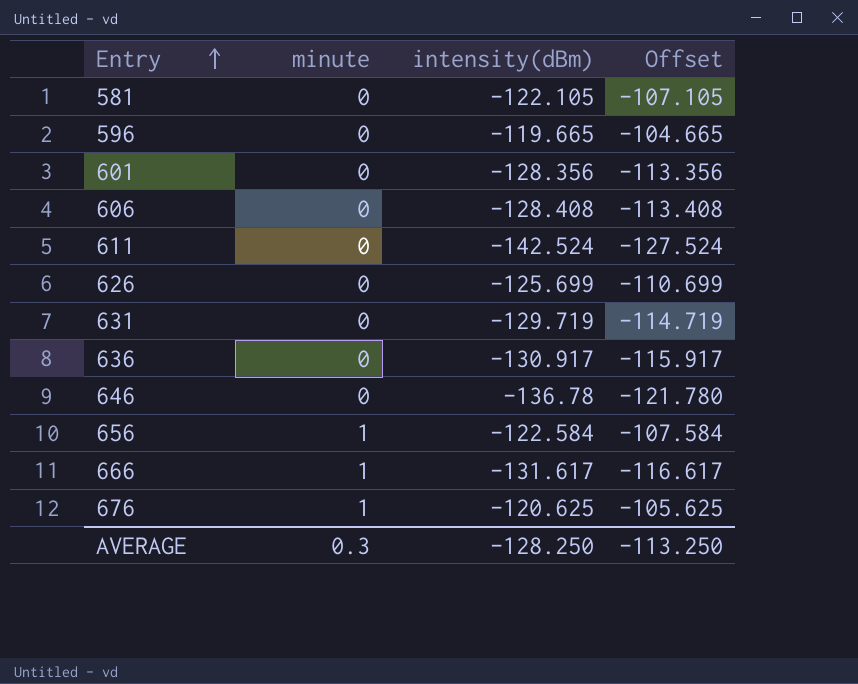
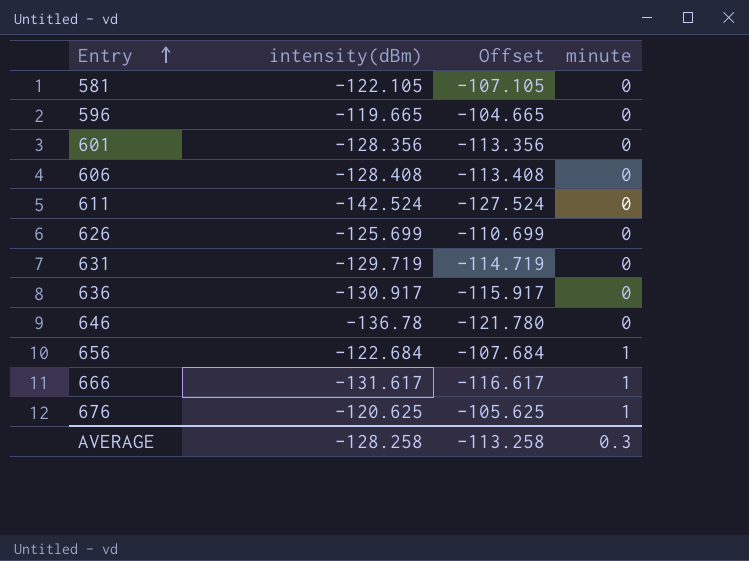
column minute | position: 2 -> 4
656 | intensity(dBm): -122.584 -> -122.684
656 | Offset: -107.584 -> -107.684
AVERAGE | intensity(dBm): -128.250 -> -128.258
AVERAGE | Offset: -113.250 -> -113.258

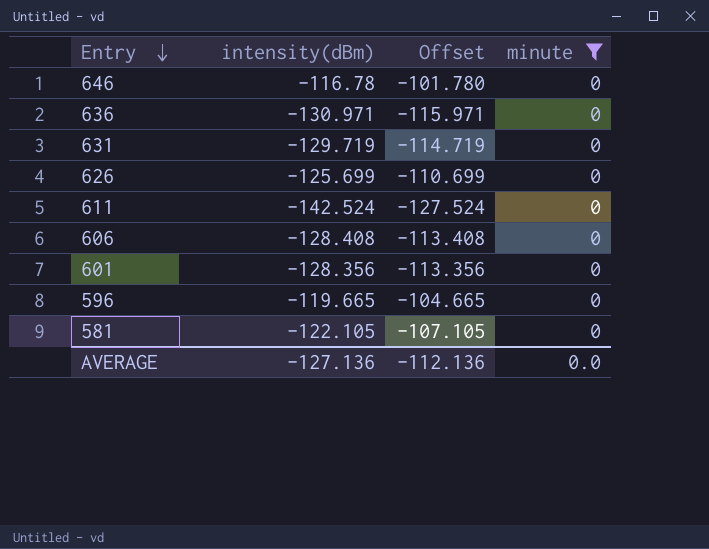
filter: none -> minute = 0
row order: Entry ascending -> Entry descending
646 | intensity(dBm): -136.78 -> -116.78
646 | Offset: -121.780 -> -101.780
636 | intensity(dBm): -130.917 -> -130.971
636 | Offset: -115.917 -> -115.971
AVERAGE | intensity(dBm): -128.258 -> -127.136
AVERAGE | Offset: -113.258 -> -112.136
AVERAGE | minute: 0.3 -> 0.0

